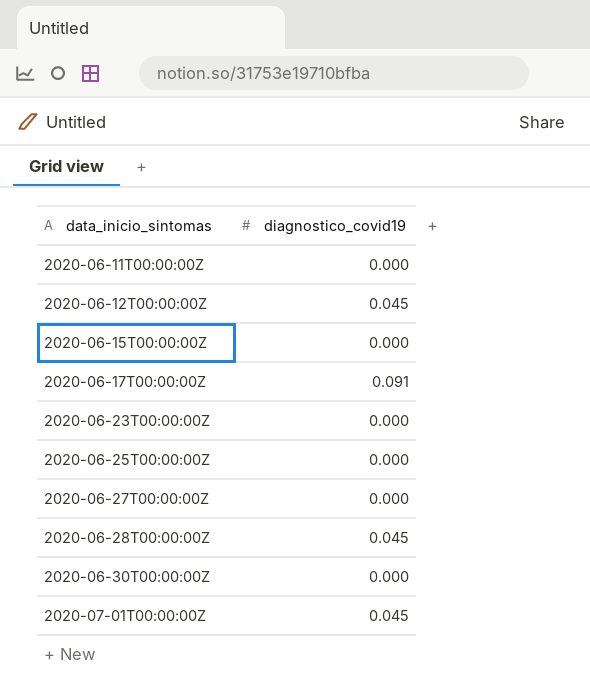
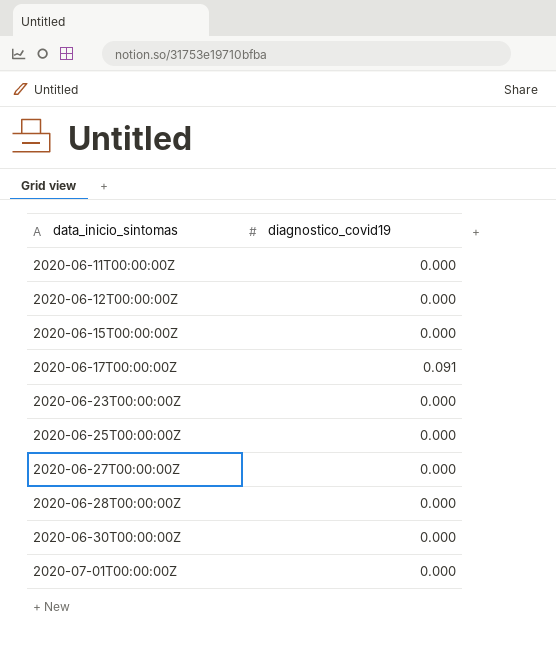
2020-06-12T00:00:00Z | diagnostico_covid19: 0.045 -> 0.000
2020-06-28T00:00:00Z | diagnostico_covid19: 0.045 -> 0.000
2020-07-01T00:00:00Z | diagnostico_covid19: 0.045 -> 0.000

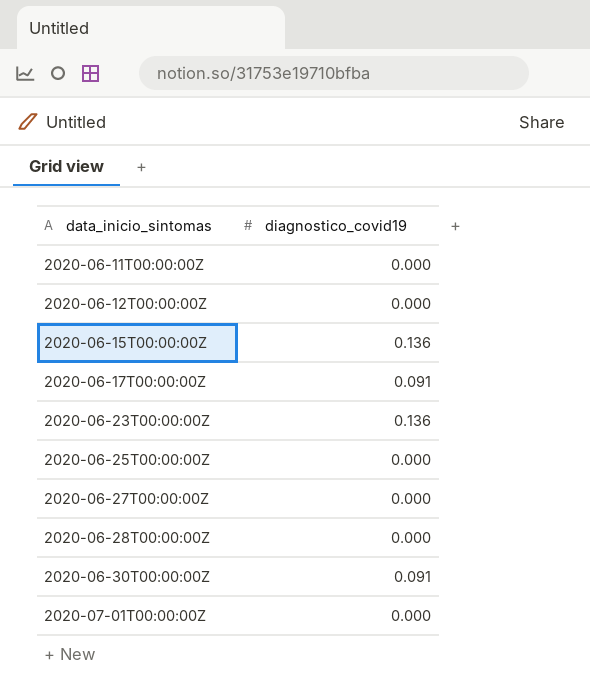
2020-06-15T00:00:00Z | diagnostico_covid19: 0.000 -> 0.136
2020-06-23T00:00:00Z | diagnostico_covid19: 0.000 -> 0.136
2020-06-30T00:00:00Z | diagnostico_covid19: 0.000 -> 0.091

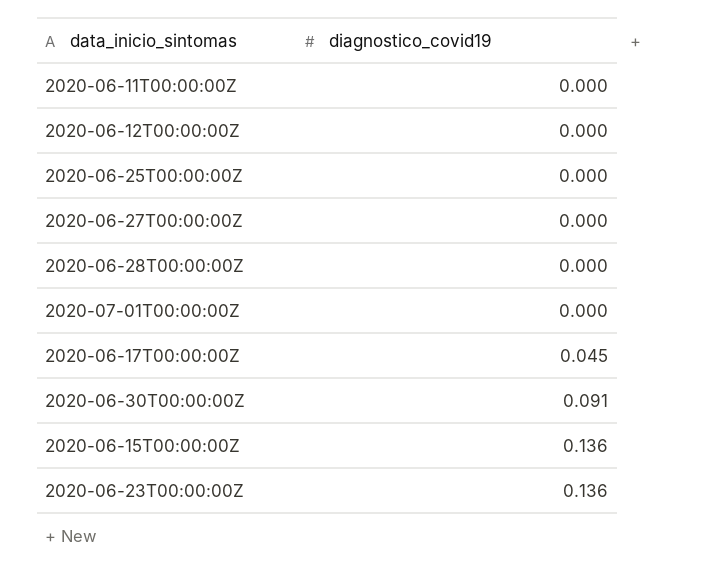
row order: data_inicio_sintomas ascending -> diagnostico_covid19 ascending
2020-06-17T00:00:00Z | diagnostico_covid19: 0.091 -> 0.045

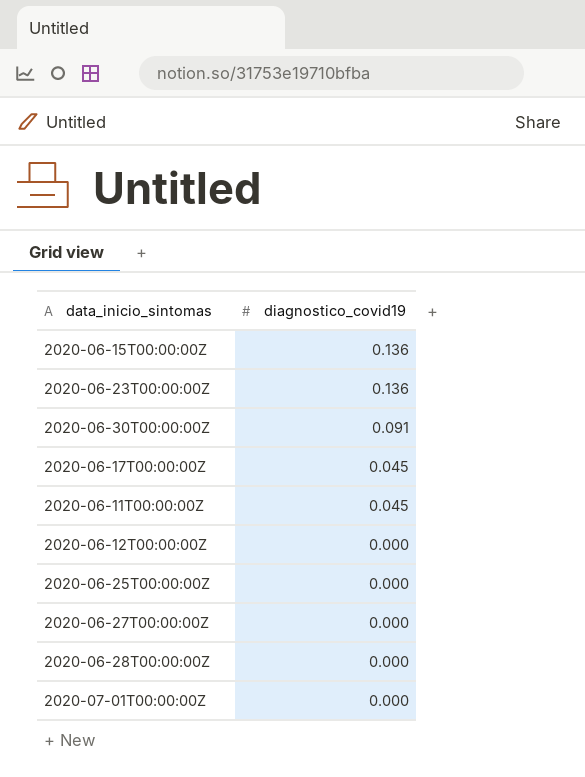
row order: diagnostico_covid19 ascending -> diagnostico_covid19 descending
2020-06-11T00:00:00Z | diagnostico_covid19: 0.000 -> 0.045

